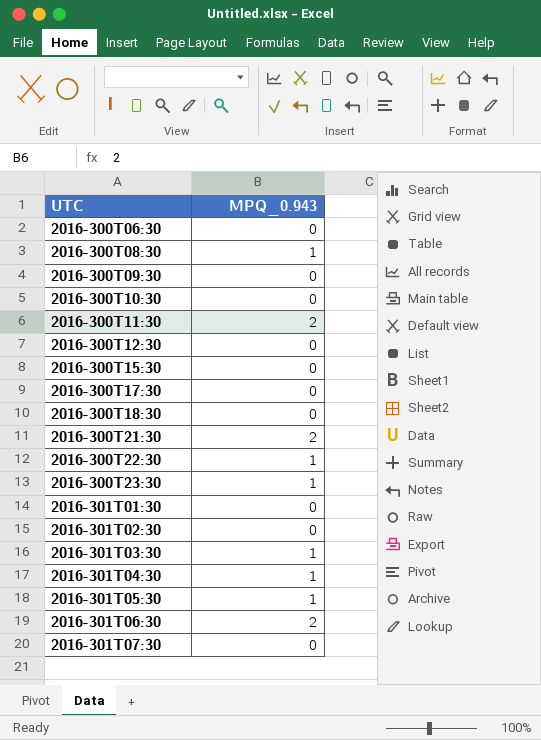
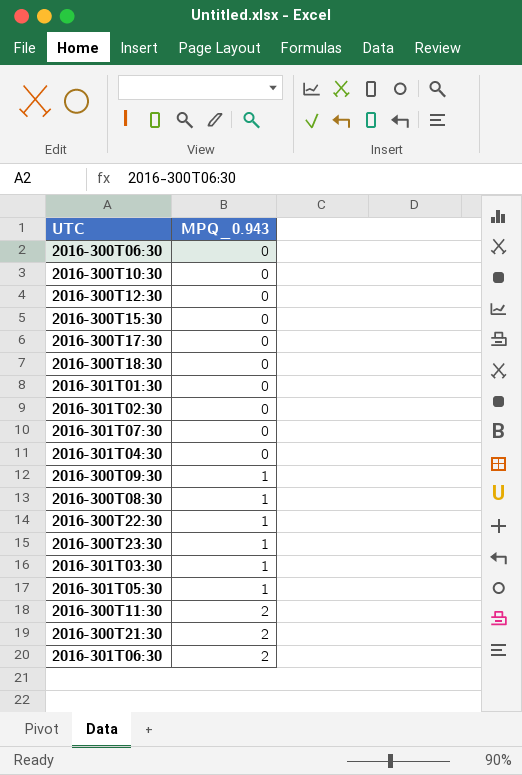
row order: UTC ascending -> MPQ_0.943 ascending
2016-301T04:30 | MPQ_0.943: 1 -> 0
2016-300T09:30 | MPQ_0.943: 0 -> 1

